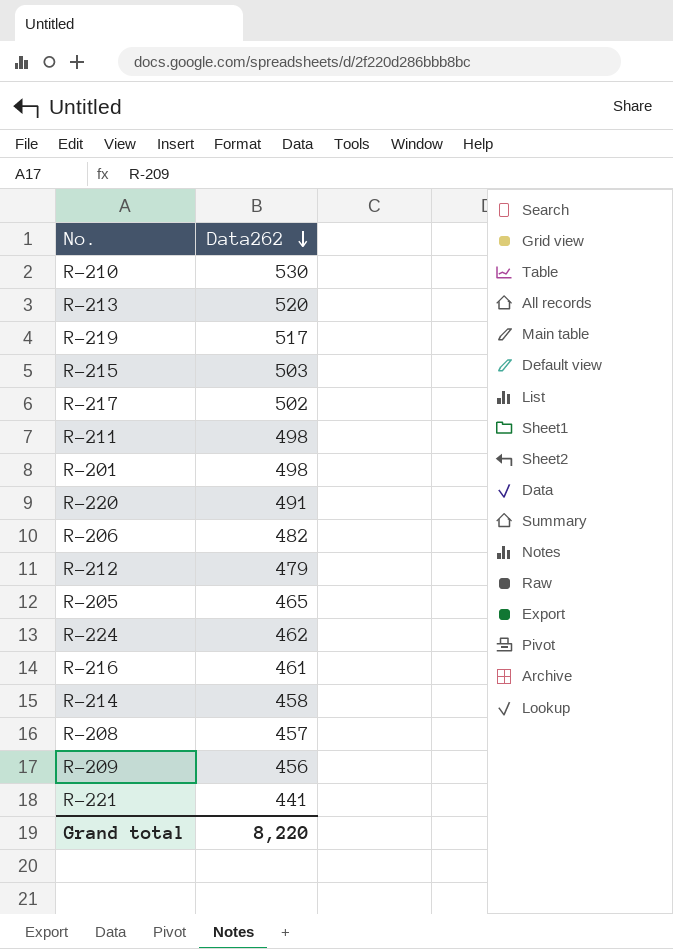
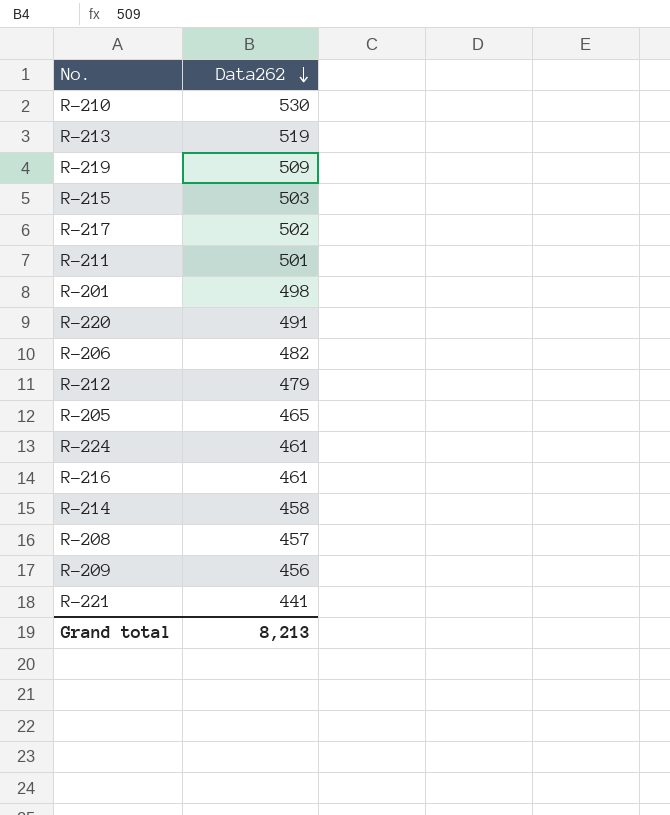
R-213 | Data262: 520 -> 519
R-219 | Data262: 517 -> 509
R-211 | Data262: 498 -> 501
R-224 | Data262: 462 -> 461
Grand total | Data262: 8,220 -> 8,213

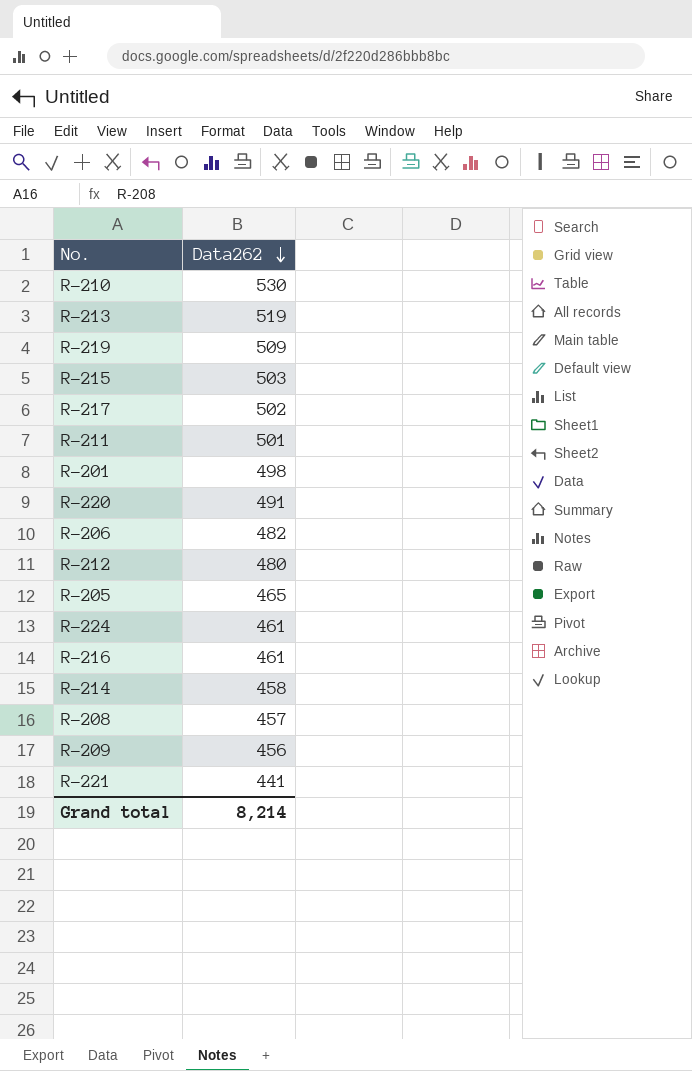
R-212 | Data262: 479 -> 480
Grand total | Data262: 8,213 -> 8,214

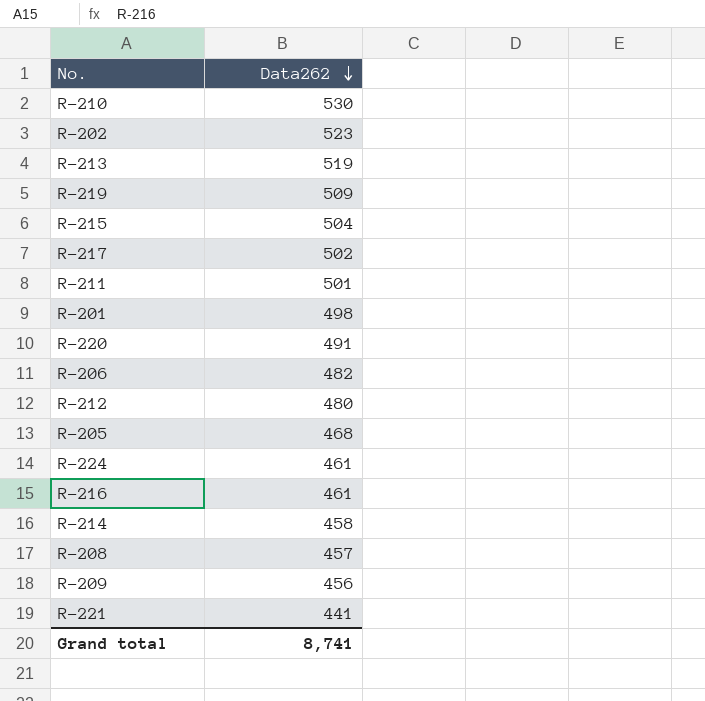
row R-202: none -> 523
R-215 | Data262: 503 -> 504
R-205 | Data262: 465 -> 468
Grand total | Data262: 8,214 -> 8,741

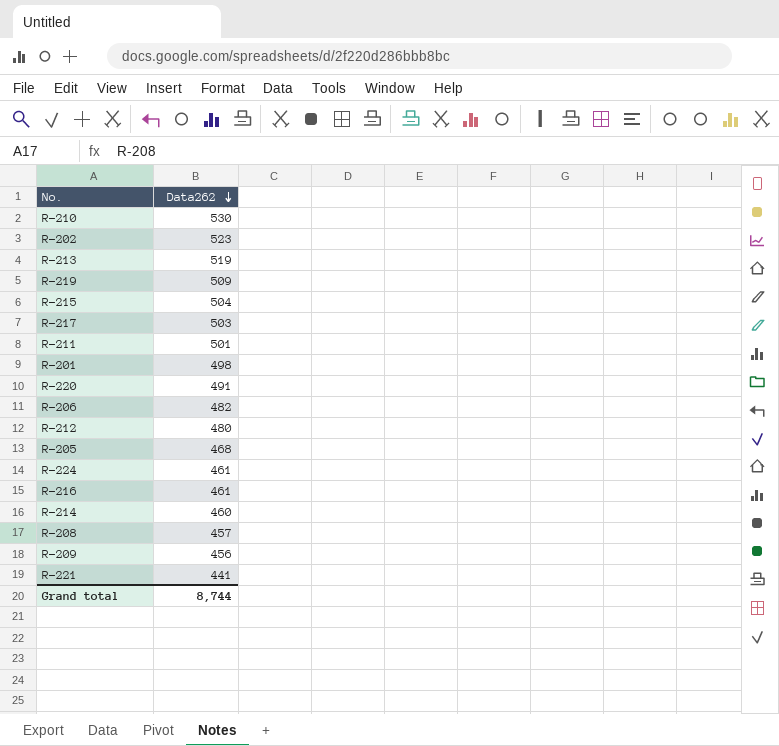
R-217 | Data262: 502 -> 503
R-214 | Data262: 458 -> 460
Grand total | Data262: 8,741 -> 8,744

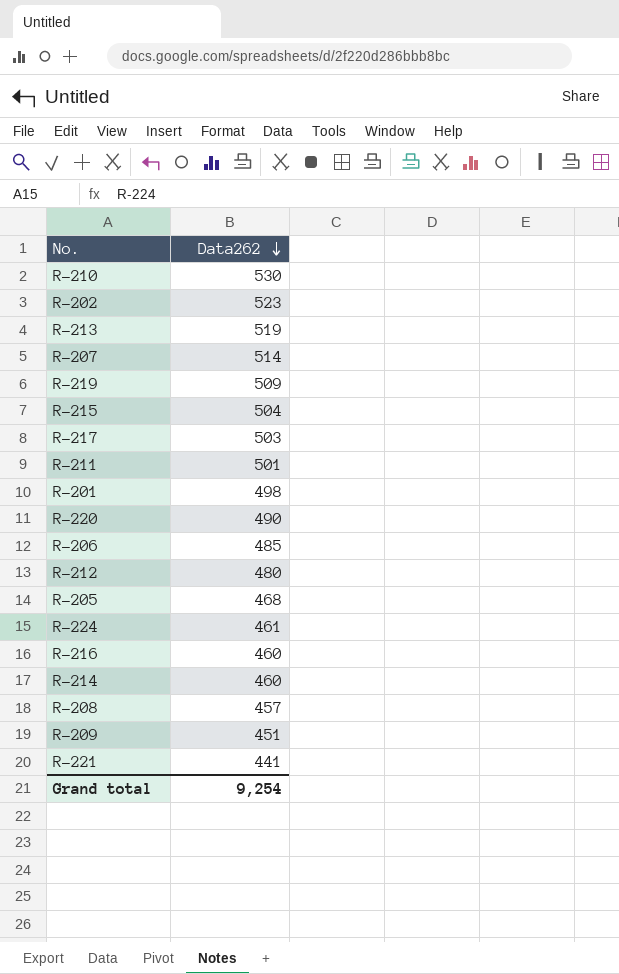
row R-207: none -> 514
R-220 | Data262: 491 -> 490
R-206 | Data262: 482 -> 485
R-216 | Data262: 461 -> 460
R-209 | Data262: 456 -> 451
Grand total | Data262: 8,744 -> 9,254

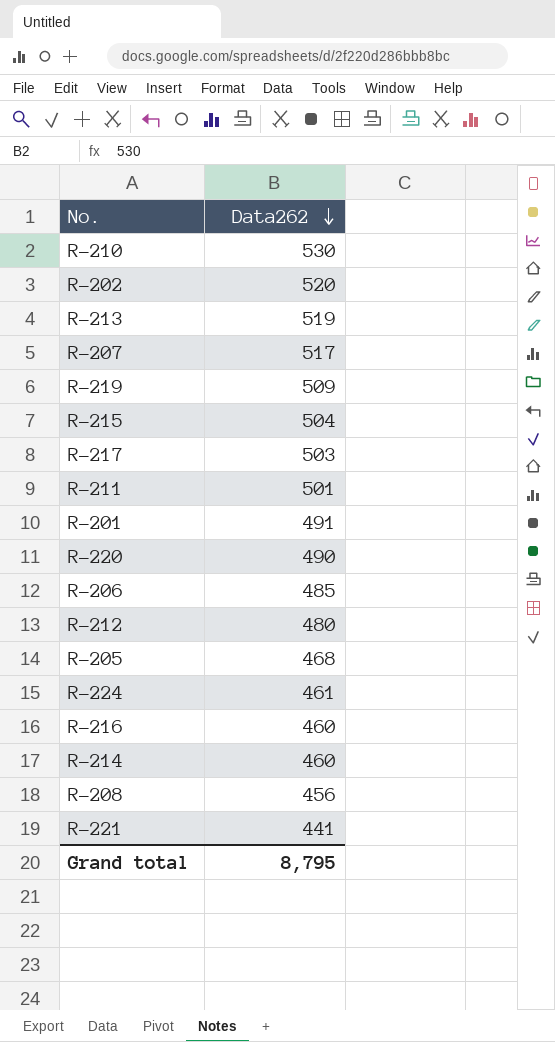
row R-209: 451 -> none
R-202 | Data262: 523 -> 520
R-207 | Data262: 514 -> 517
R-201 | Data262: 498 -> 491
R-208 | Data262: 457 -> 456
Grand total | Data262: 9,254 -> 8,795

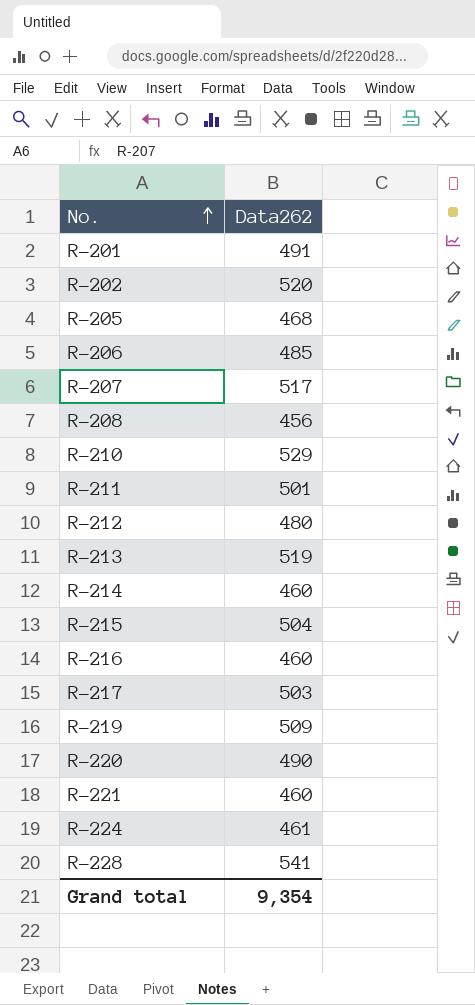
row order: Data262 descending -> No. ascending
R-210 | Data262: 530 -> 529
R-221 | Data262: 441 -> 460
row R-228: none -> 541
Grand total | Data262: 8,795 -> 9,354

